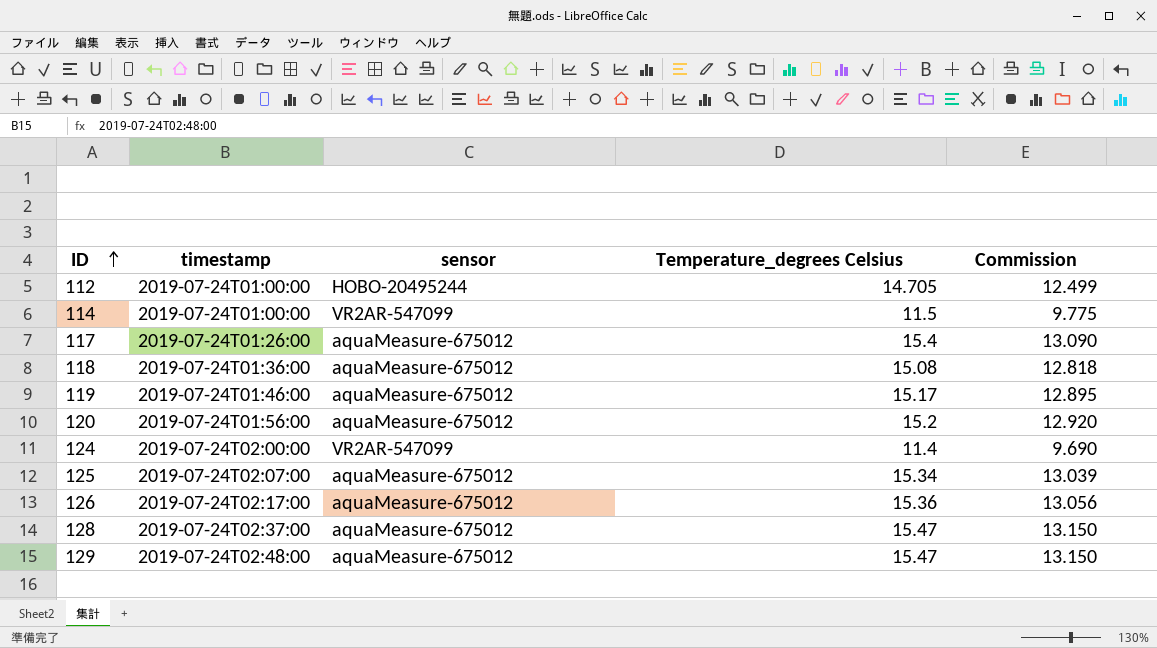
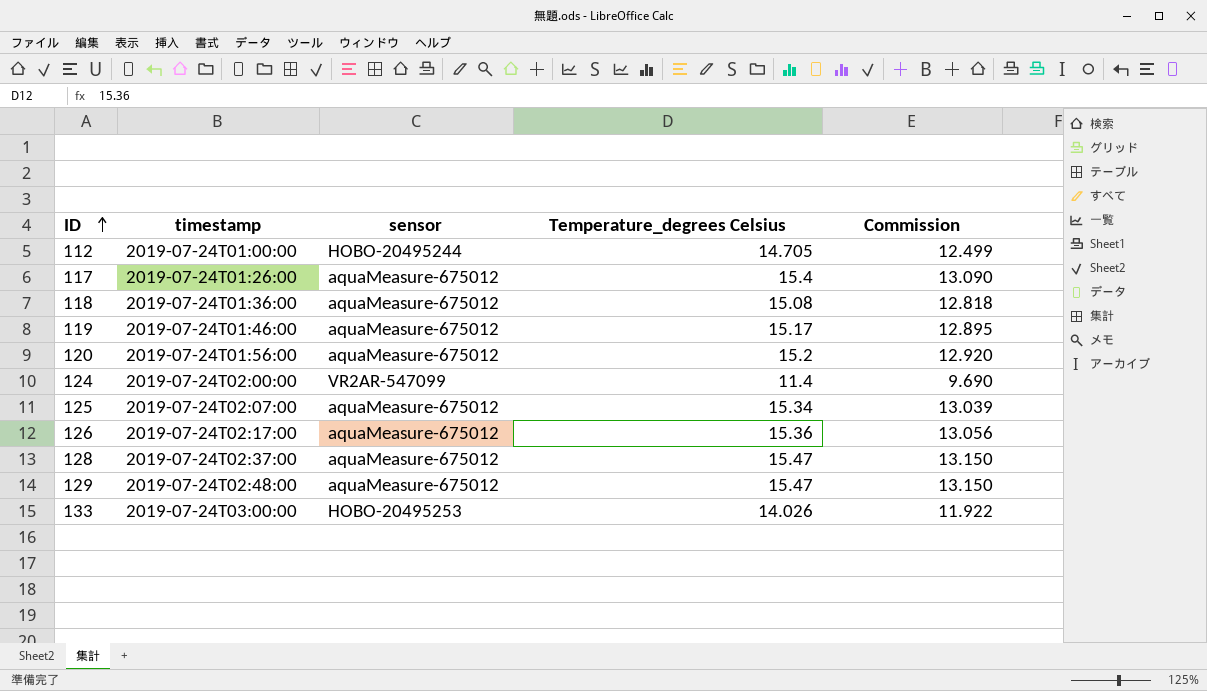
row 114: 2019-07-24T01:00:00 | VR2AR-547099 | 11.5 | 9.775 -> none
row 133: none -> 2019-07-24T03:00:00 | HOBO-20495253 | 14.026 | 11.922

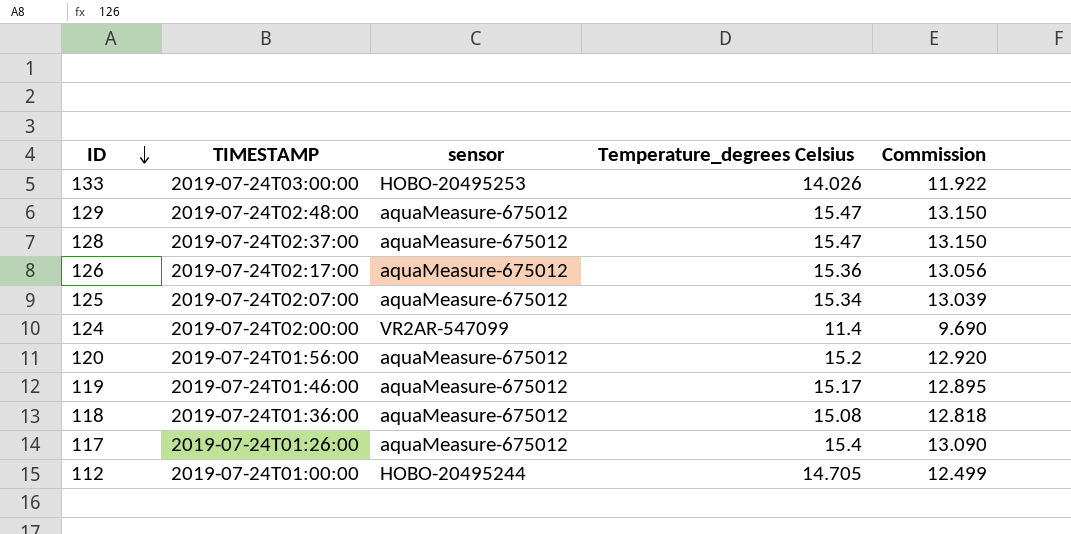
row order: ID ascending -> ID descending
column name: timestamp -> TIMESTAMP

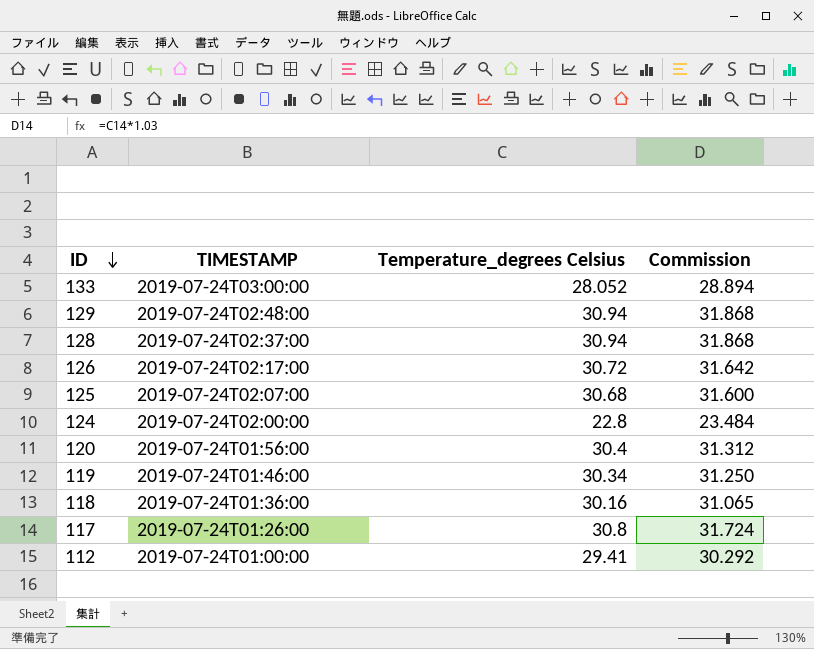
column sensor | position: 3 -> none
column Commission | formula: [Temperature_degrees Celsius] * 0.85 -> [Temperature_degrees Celsius] * 1.03
133 | Temperature_degrees Celsius: 14.026 -> 28.052
129 | Temperature_degrees Celsius: 15.47 -> 30.94
128 | Temperature_degrees Celsius: 15.47 -> 30.94
126 | Temperature_degrees Celsius: 15.36 -> 30.72
125 | Temperature_degrees Celsius: 15.34 -> 30.68
124 | Temperature_degrees Celsius: 11.4 -> 22.8
120 | Temperature_degrees Celsius: 15.2 -> 30.4
119 | Temperature_degrees Celsius: 15.17 -> 30.34
118 | Temperature_degrees Celsius: 15.08 -> 30.16
117 | Temperature_degrees Celsius: 15.4 -> 30.8
112 | Temperature_degrees Celsius: 14.705 -> 29.41

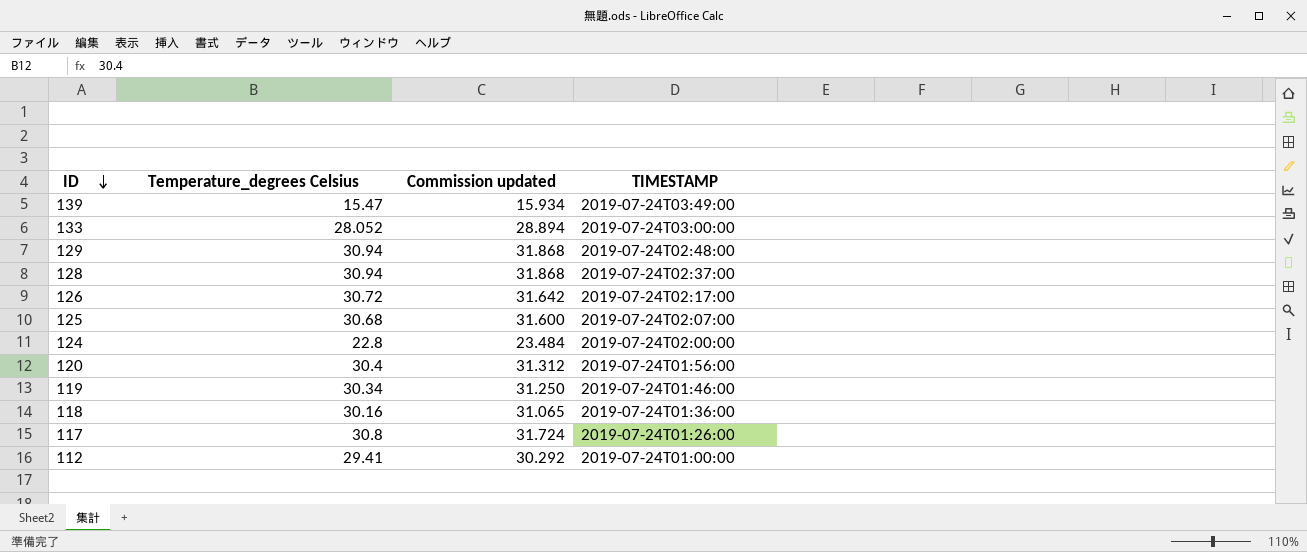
column name: Commission -> Commission updated
column TIMESTAMP | position: 2 -> 4
row 139: none -> 15.47 | 15.934 | 2019-07-24T03:49:00

